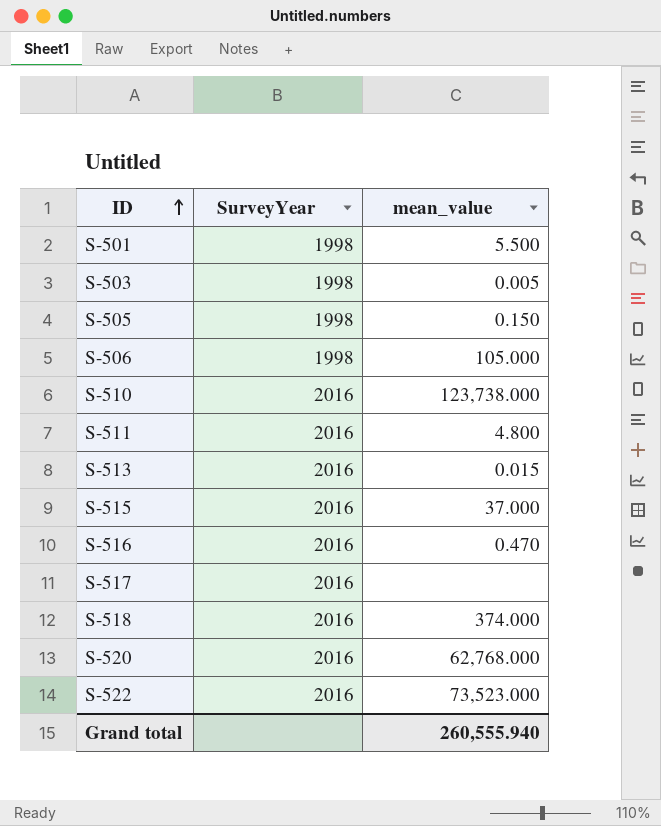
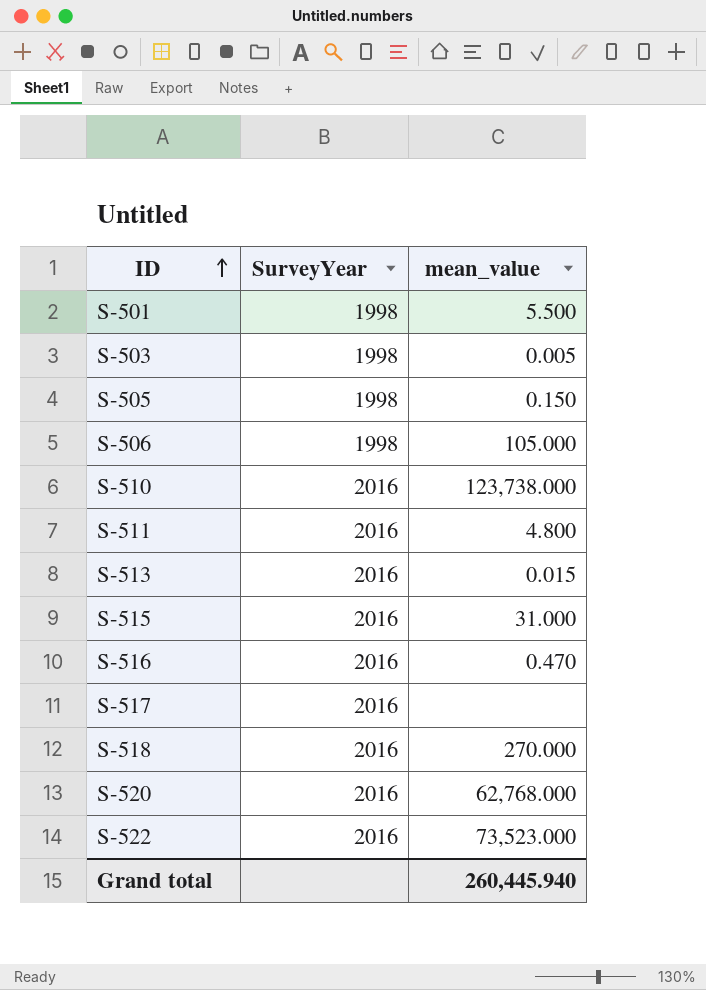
S-515 | mean_value: 37.000 -> 31.000
S-518 | mean_value: 374.000 -> 270.000
Grand total | mean_value: 260,555.940 -> 260,445.940

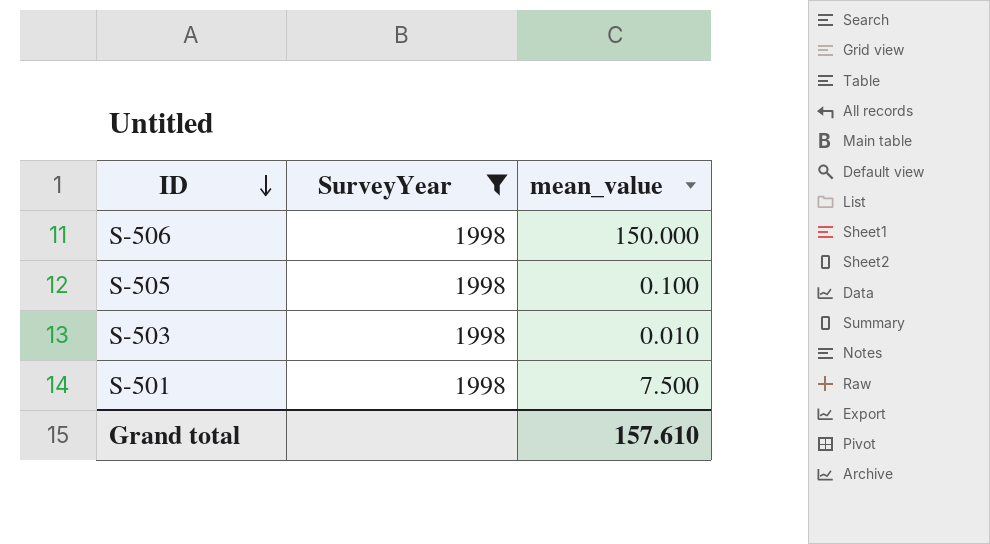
filter: none -> SurveyYear = 1998
row order: ID ascending -> ID descending
S-506 | mean_value: 105.000 -> 150.000
S-505 | mean_value: 0.150 -> 0.100
S-503 | mean_value: 0.005 -> 0.010
S-501 | mean_value: 5.500 -> 7.500
Grand total | mean_value: 260,445.940 -> 157.610

